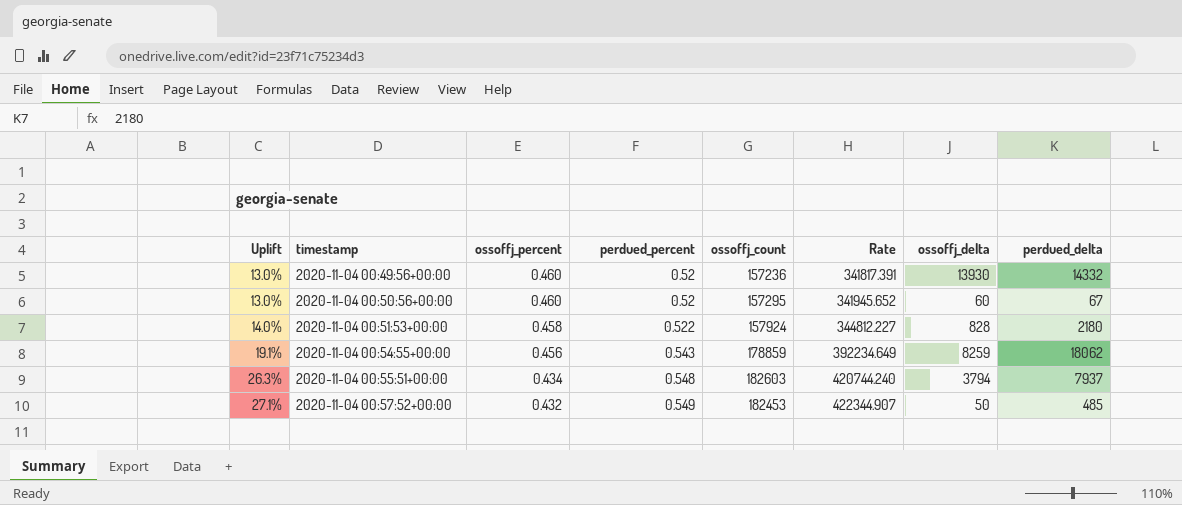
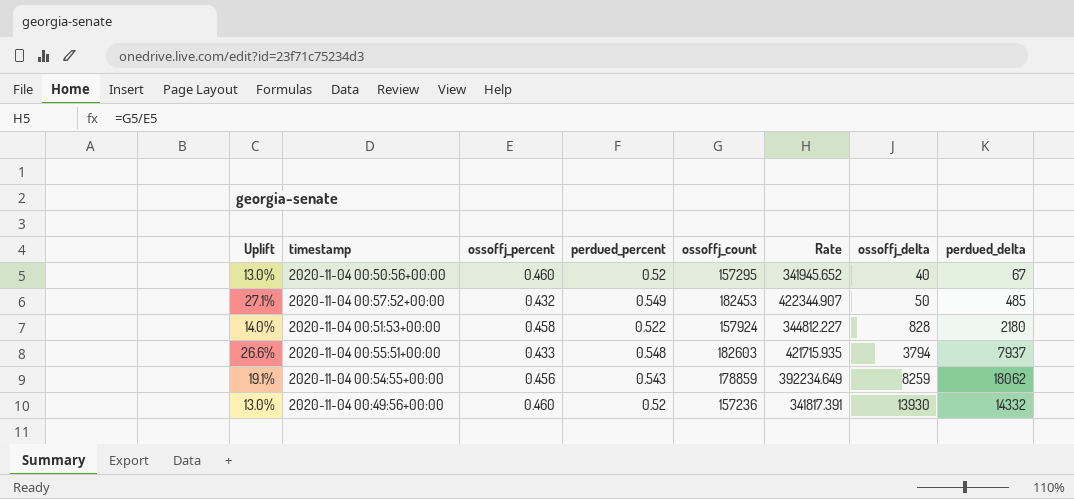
row order: Uplift ascending -> ossoffj_delta ascending
2020-11-04 00:50:56+00:00 | ossoffj_delta: 60 -> 40
2020-11-04 00:55:51+00:00 | Uplift: 26.3% -> 26.6%
2020-11-04 00:55:51+00:00 | ossoffj_percent: 0.434 -> 0.433
2020-11-04 00:55:51+00:00 | Rate: 420744.240 -> 421715.935

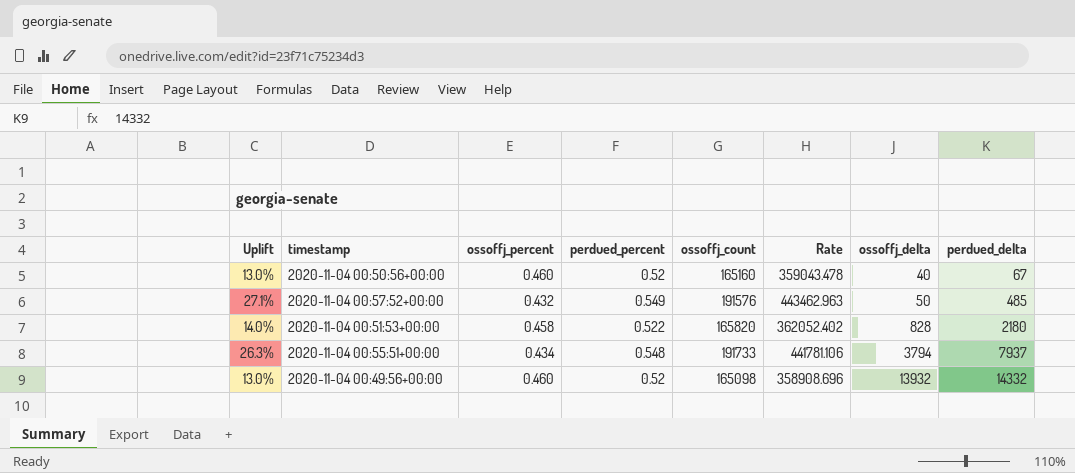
row 2020-11-04 00:54:55+00:00: 19.1% | 0.456 | 0.543 | 178859 | 392234.649 | 8259 | 18062 -> none
2020-11-04 00:50:56+00:00 | ossoffj_count: 157295 -> 165160
2020-11-04 00:50:56+00:00 | Rate: 341945.652 -> 359043.478
2020-11-04 00:57:52+00:00 | ossoffj_count: 182453 -> 191576
2020-11-04 00:57:52+00:00 | Rate: 422344.907 -> 443462.963
2020-11-04 00:51:53+00:00 | ossoffj_count: 157924 -> 165820
2020-11-04 00:51:53+00:00 | Rate: 344812.227 -> 362052.402
2020-11-04 00:55:51+00:00 | Uplift: 26.6% -> 26.3%
2020-11-04 00:55:51+00:00 | ossoffj_percent: 0.433 -> 0.434
2020-11-04 00:55:51+00:00 | ossoffj_count: 182603 -> 191733
2020-11-04 00:55:51+00:00 | Rate: 421715.935 -> 441781.106
2020-11-04 00:49:56+00:00 | ossoffj_count: 157236 -> 165098
2020-11-04 00:49:56+00:00 | Rate: 341817.391 -> 358908.696
2020-11-04 00:49:56+00:00 | ossoffj_delta: 13930 -> 13932

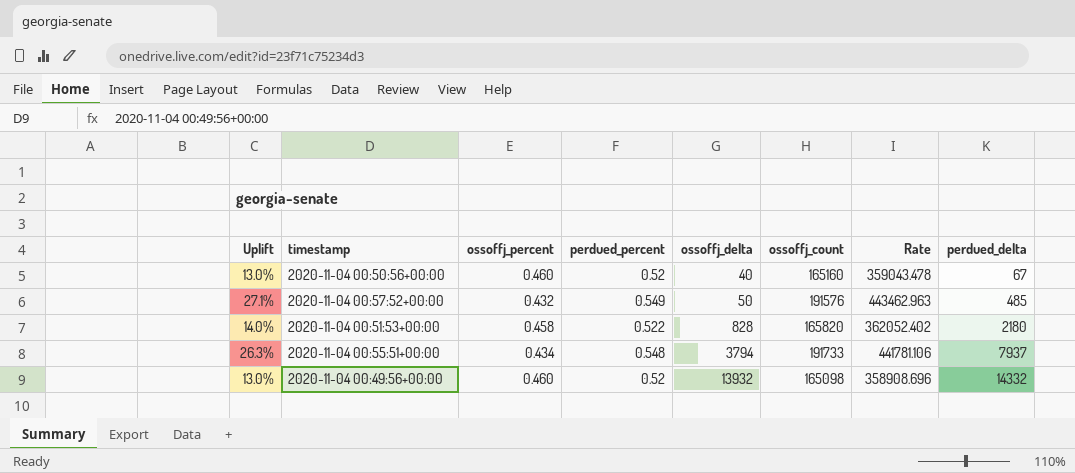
column ossoffj_delta | position: 7 -> 5

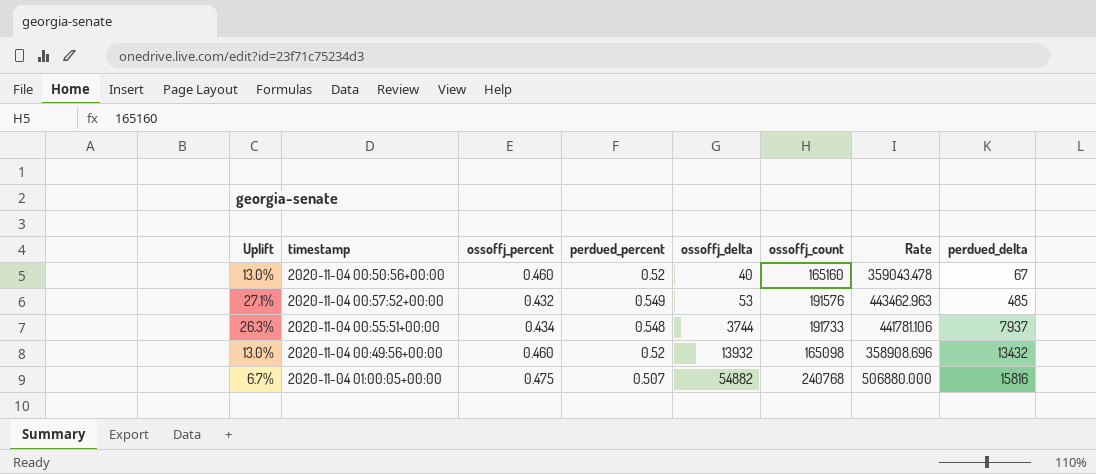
row 2020-11-04 00:51:53+00:00: 14.0% | 0.458 | 0.522 | 828 | 165820 | 362052.402 | 2180 -> none
2020-11-04 00:57:52+00:00 | ossoffj_delta: 50 -> 53
2020-11-04 00:55:51+00:00 | ossoffj_delta: 3794 -> 3744
2020-11-04 00:49:56+00:00 | perdued_delta: 14332 -> 13432
row 2020-11-04 01:00:05+00:00: none -> 6.7% | 0.475 | 0.507 | 54882 | 240768 | 506880.000 | 15816

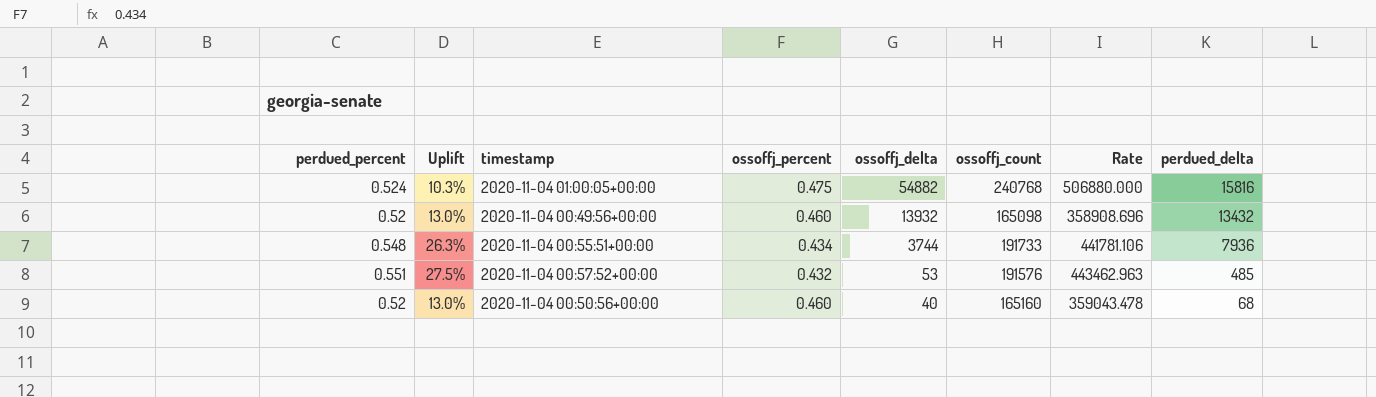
row order: ossoffj_delta ascending -> ossoffj_delta descending
column perdued_percent | position: 4 -> 1
2020-11-04 01:00:05+00:00 | perdued_percent: 0.507 -> 0.524
2020-11-04 01:00:05+00:00 | Uplift: 6.7% -> 10.3%
2020-11-04 00:55:51+00:00 | perdued_delta: 7937 -> 7936
2020-11-04 00:57:52+00:00 | perdued_percent: 0.549 -> 0.551
2020-11-04 00:57:52+00:00 | Uplift: 27.1% -> 27.5%
2020-11-04 00:50:56+00:00 | perdued_delta: 67 -> 68

